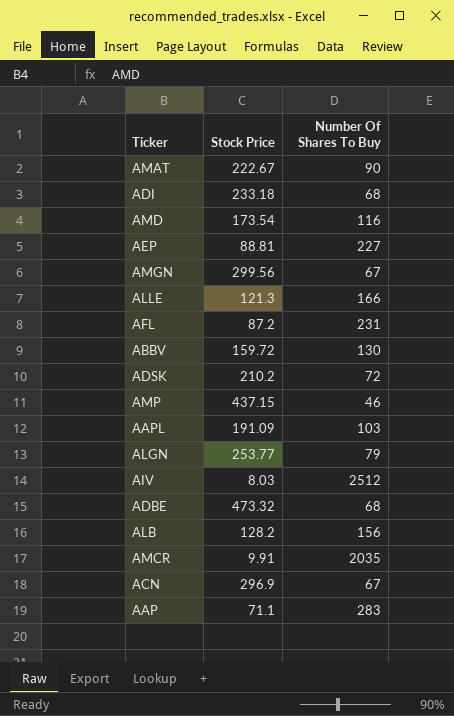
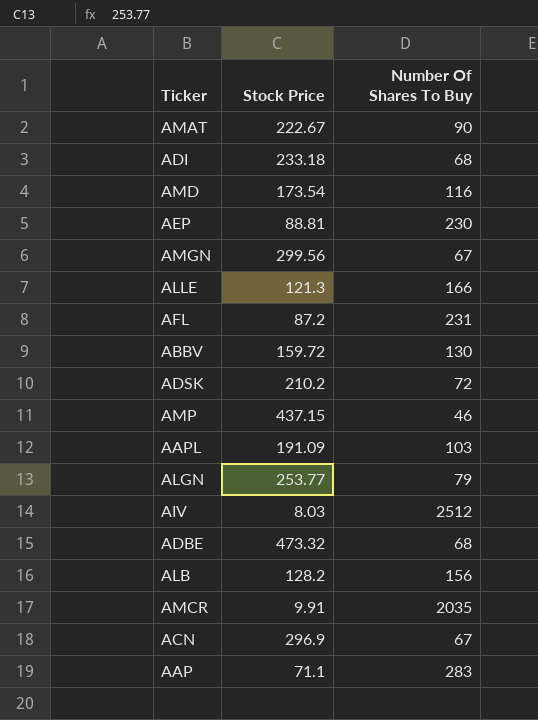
AEP | Number Of Shares To Buy: 227 -> 230

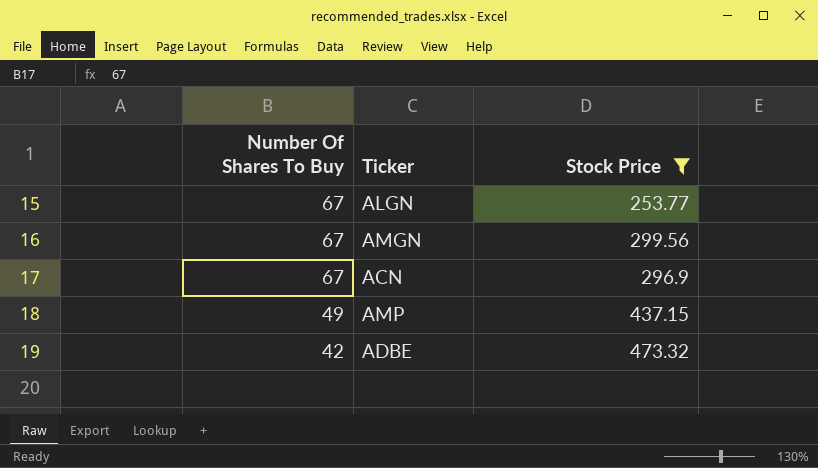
filter: none -> Stock Price >= 253.77
row order: none -> Number Of Shares To Buy descending
column Number Of Shares To Buy | position: 3 -> 1
ALGN | Number Of Shares To Buy: 79 -> 67
AMP | Number Of Shares To Buy: 46 -> 49
ADBE | Number Of Shares To Buy: 68 -> 42

